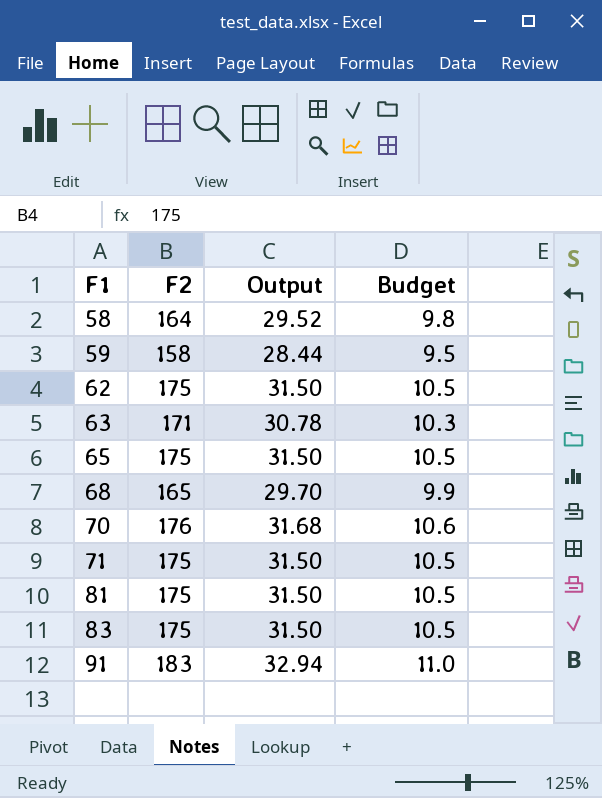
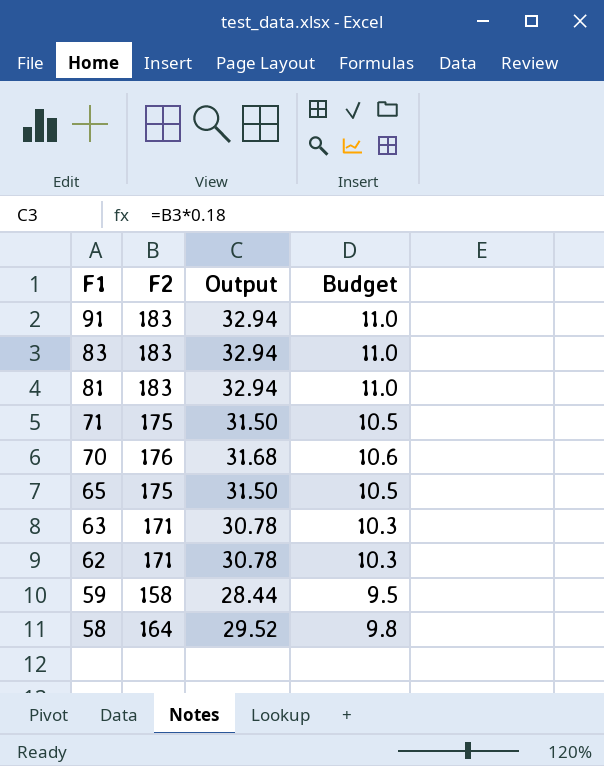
row order: F1 ascending -> F1 descending
row 68: 165 | 29.70 | 9.9 -> none
83 | F2: 175 -> 183
83 | Output: 31.50 -> 32.94
83 | Budget: 10.5 -> 11.0
81 | F2: 175 -> 183
81 | Output: 31.50 -> 32.94
81 | Budget: 10.5 -> 11.0
62 | F2: 175 -> 171
62 | Output: 31.50 -> 30.78
62 | Budget: 10.5 -> 10.3

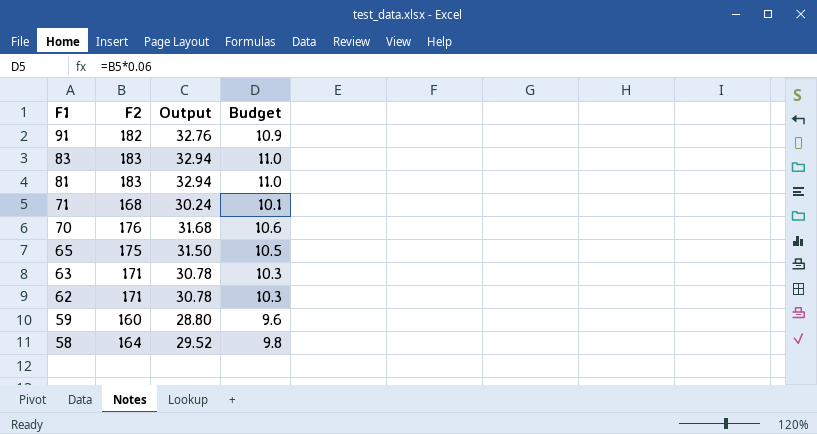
91 | F2: 183 -> 182
91 | Output: 32.94 -> 32.76
91 | Budget: 11.0 -> 10.9
71 | F2: 175 -> 168
71 | Output: 31.50 -> 30.24
71 | Budget: 10.5 -> 10.1
59 | F2: 158 -> 160
59 | Output: 28.44 -> 28.80
59 | Budget: 9.5 -> 9.6

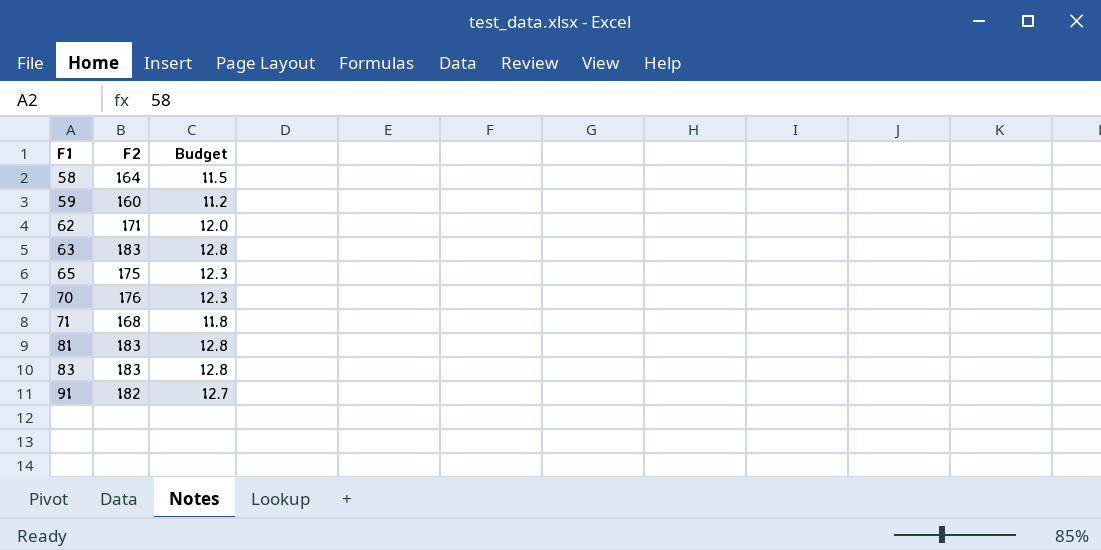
row order: F1 descending -> F1 ascending
column Output | formula: [F2] * 0.18 -> none
column Budget | formula: [F2] * 0.06 -> [F2] * 0.07
63 | F2: 171 -> 183

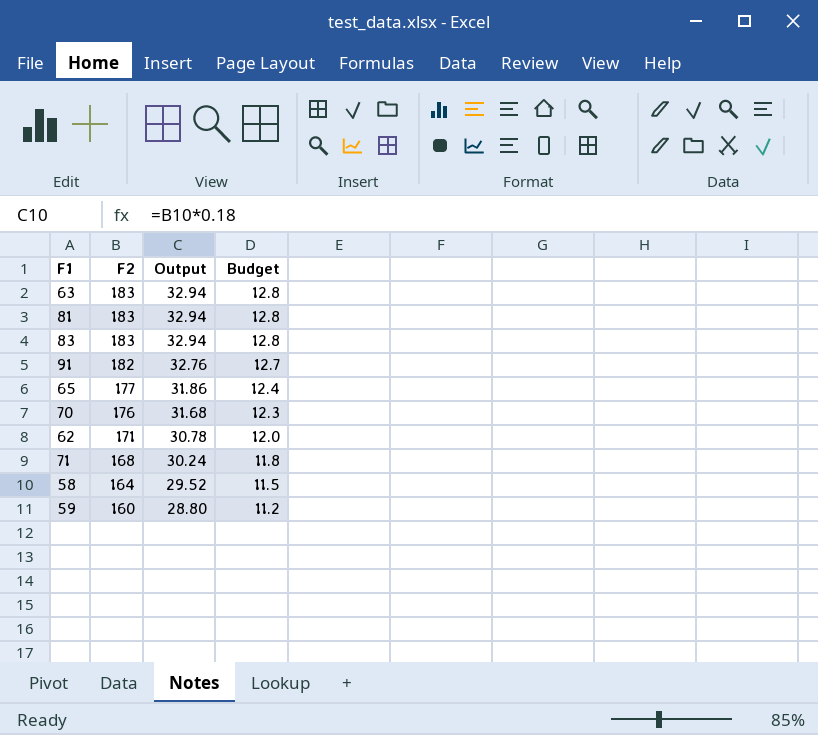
row order: F1 ascending -> F2 descending
column Output | formula: none -> [F2] * 0.18
65 | F2: 175 -> 177
65 | Budget: 12.3 -> 12.4

